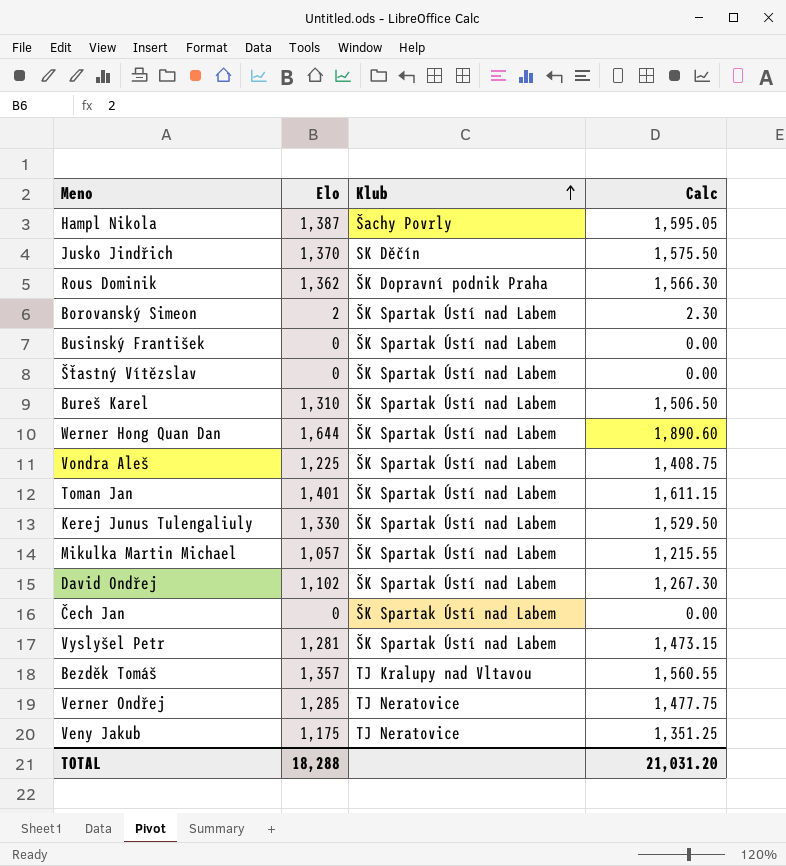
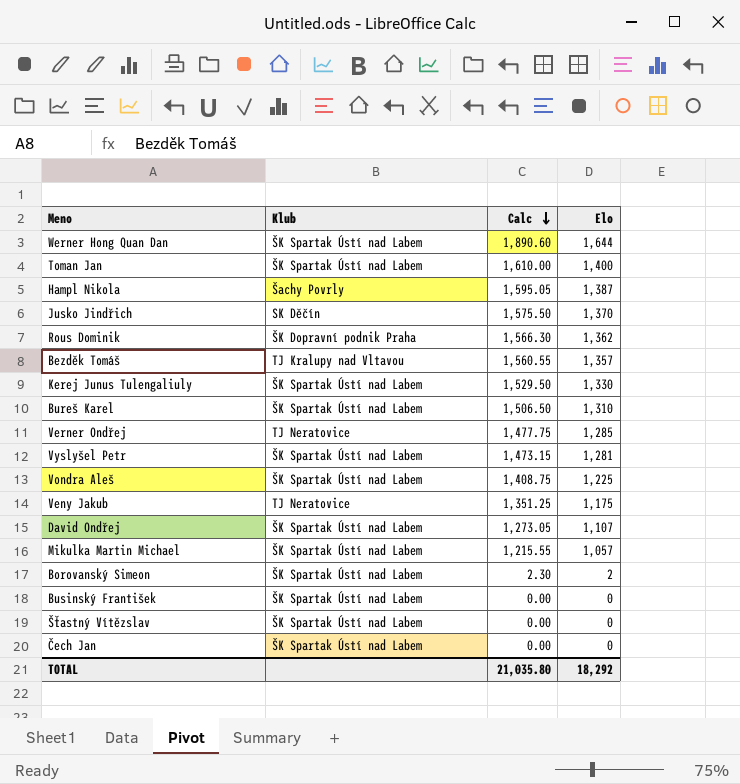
row order: Klub ascending -> Calc descending
column Elo | position: 2 -> 4
Toman Jan | Calc: 1,611.15 -> 1,610.00
Toman Jan | Elo: 1,401 -> 1,400
David Ondřej | Calc: 1,267.30 -> 1,273.05
David Ondřej | Elo: 1,102 -> 1,107
TOTAL | Calc: 21,031.20 -> 21,035.80
TOTAL | Elo: 18,288 -> 18,292

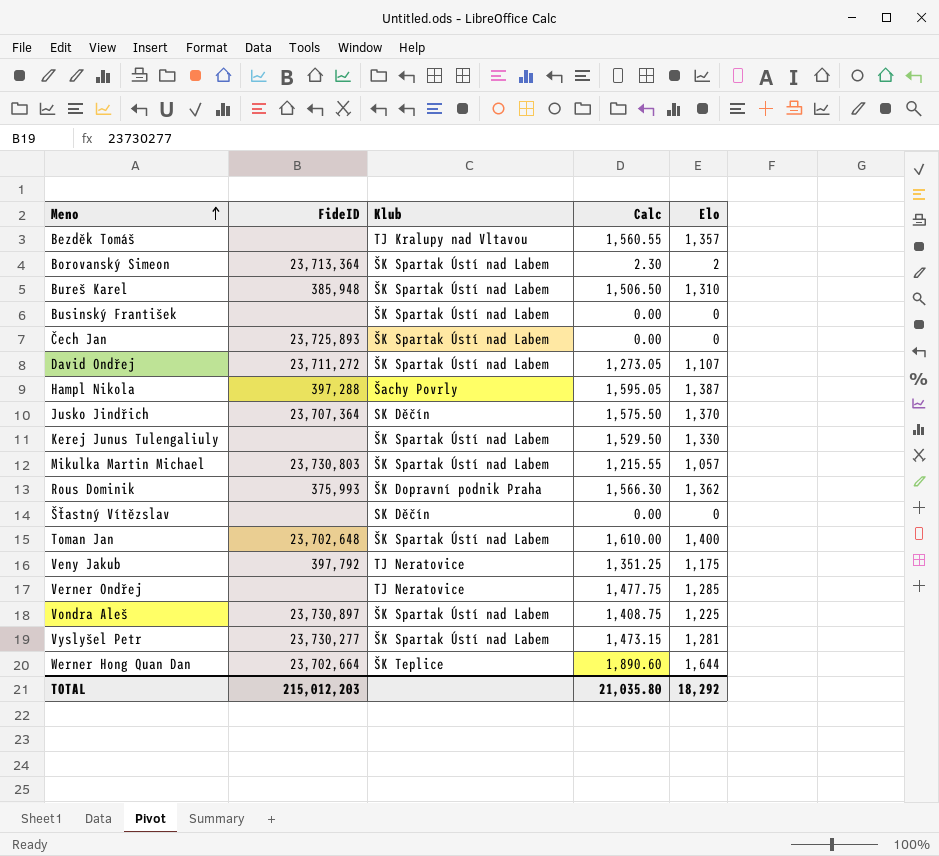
row order: Calc descending -> Meno ascending
column FideID | position: none -> 2
Šťastný Vítězslav | Klub: ŠK Spartak Ústí nad Labem -> SK Děčín
Werner Hong Quan Dan | Klub: ŠK Spartak Ústí nad Labem -> ŠK Teplice

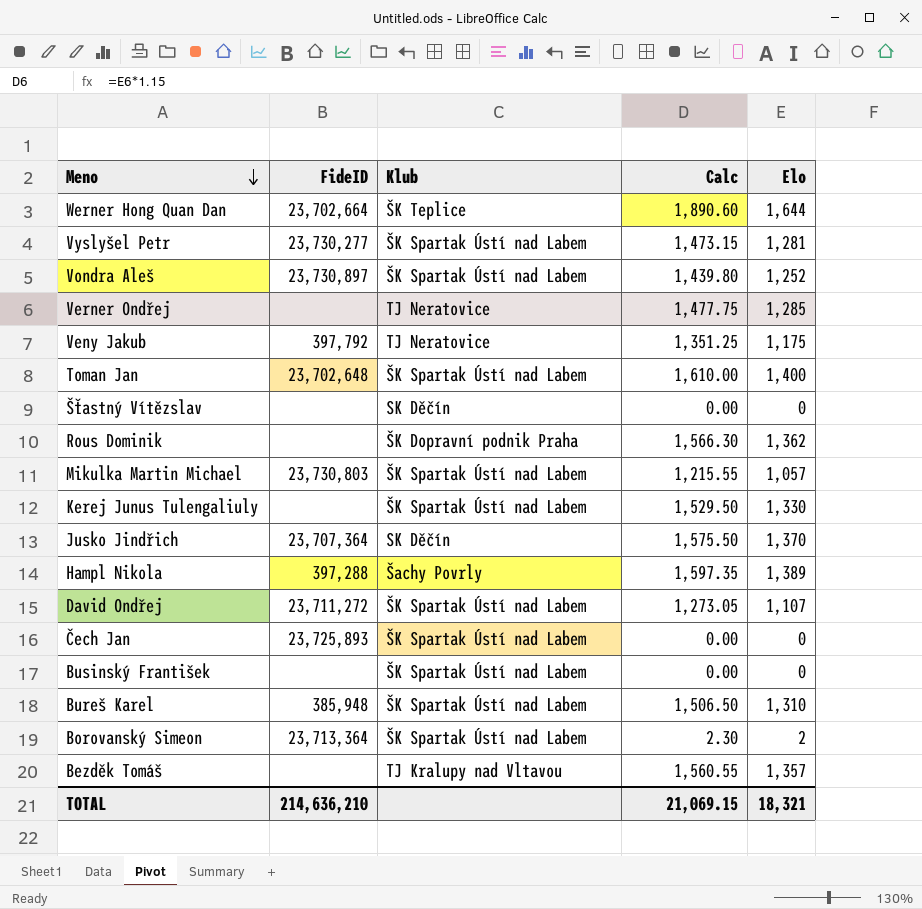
row order: Meno ascending -> Meno descending
Vondra Aleš | Calc: 1,408.75 -> 1,439.80
Vondra Aleš | Elo: 1,225 -> 1,252
Rous Dominik | FideID: 375,993 -> none
Hampl Nikola | Calc: 1,595.05 -> 1,597.35
Hampl Nikola | Elo: 1,387 -> 1,389
TOTAL | FideID: 215,012,203 -> 214,636,210
TOTAL | Calc: 21,035.80 -> 21,069.15
TOTAL | Elo: 18,292 -> 18,321

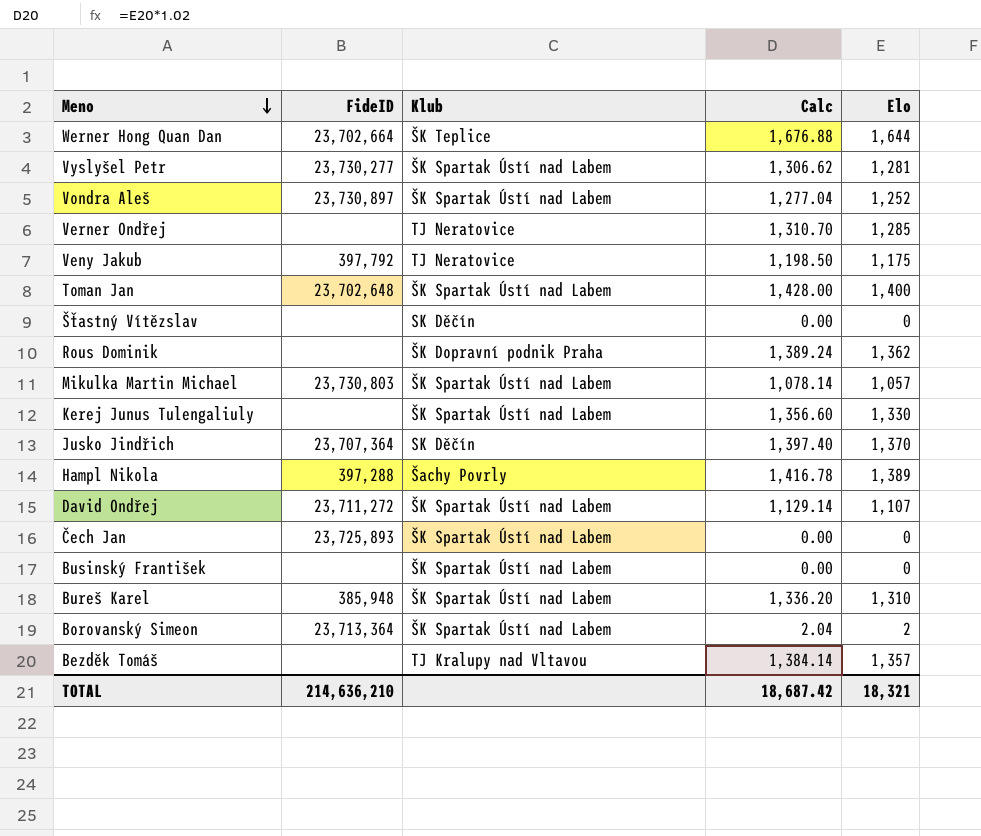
column Calc | formula: [Elo] * 1.15 -> [Elo] * 1.02
TOTAL | Calc: 21,069.15 -> 18,687.42

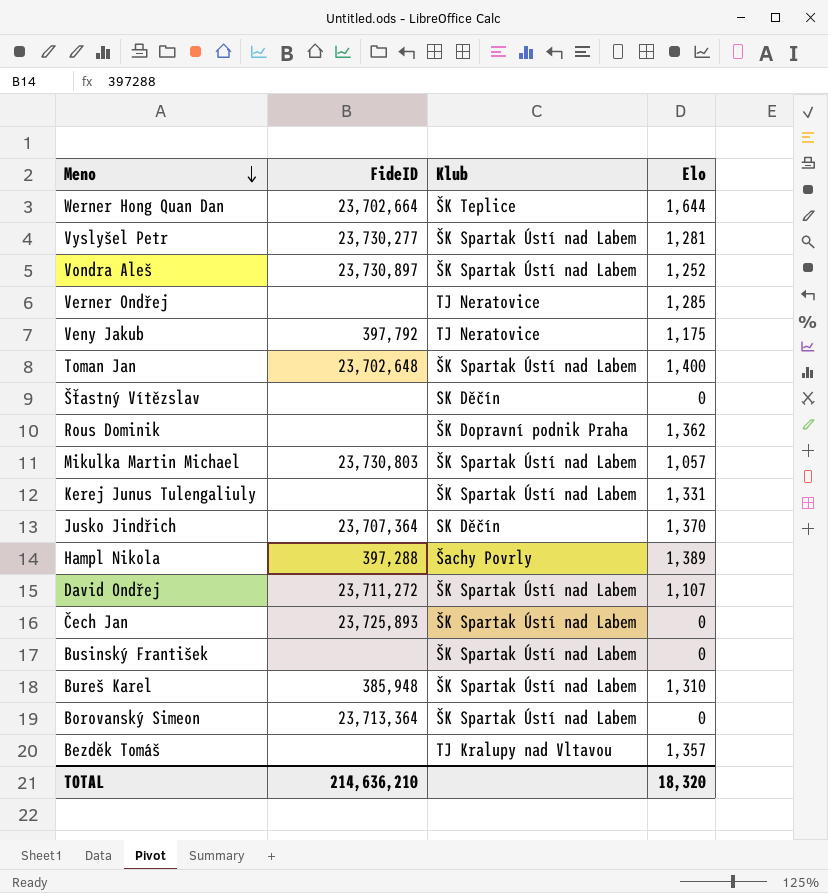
column Calc | formula: [Elo] * 1.02 -> none
Kerej Junus Tulengaliuly | Elo: 1,330 -> 1,331
Borovanský Simeon | Elo: 2 -> 0
TOTAL | Elo: 18,321 -> 18,320

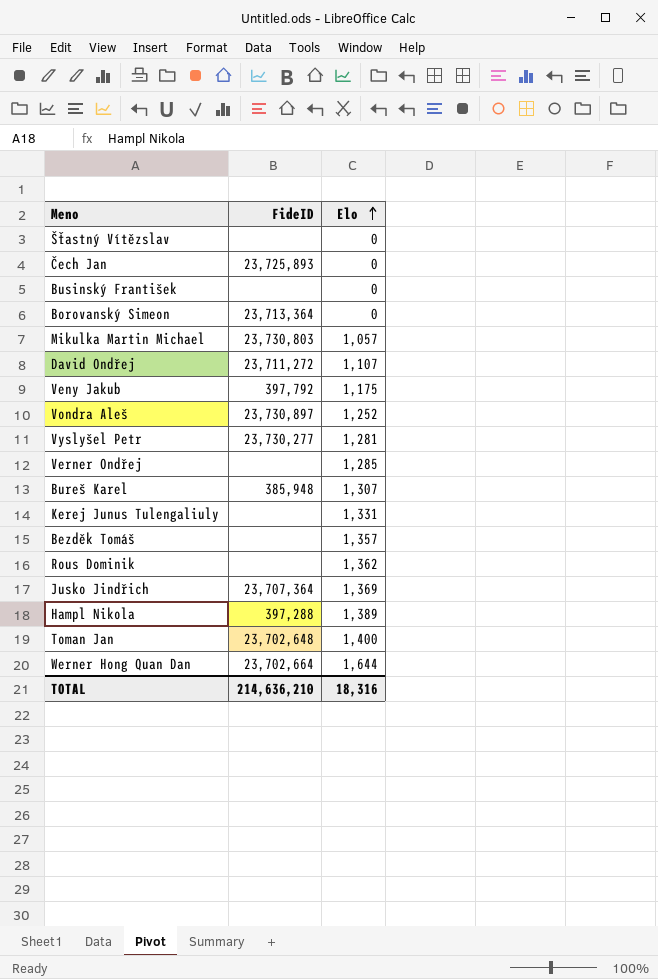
row order: Meno descending -> Elo ascending
column Klub | position: 3 -> none
Bureš Karel | Elo: 1,310 -> 1,307
Jusko Jindřich | Elo: 1,370 -> 1,369
TOTAL | Elo: 18,320 -> 18,316

